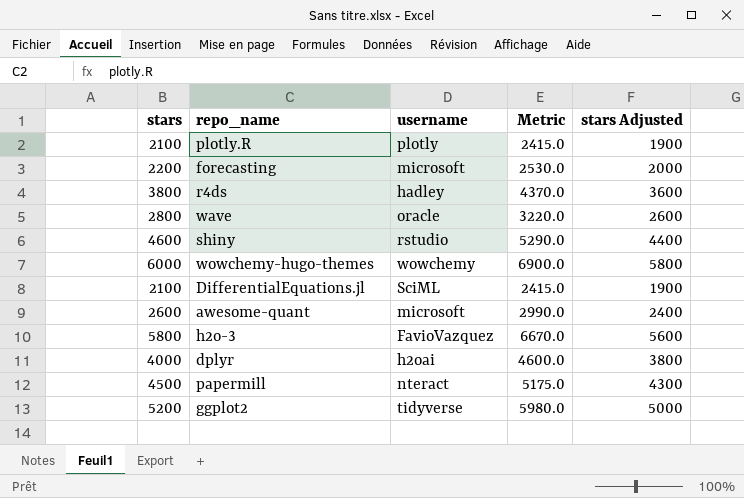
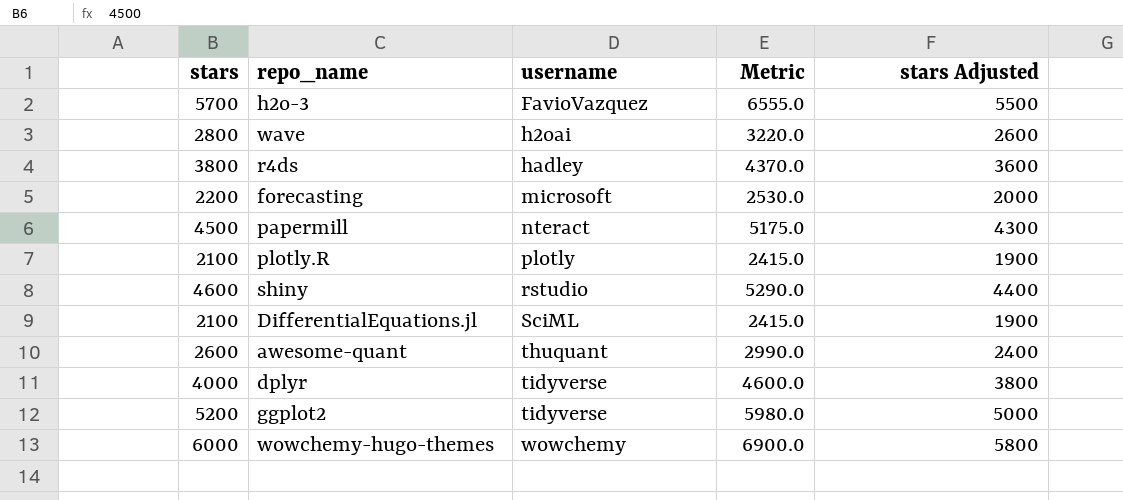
row order: none -> username ascending
h2o-3 | stars: 5800 -> 5700
h2o-3 | Metric: 6670.0 -> 6555.0
h2o-3 | stars Adjusted: 5600 -> 5500
wave | username: oracle -> h2oai
awesome-quant | username: microsoft -> thuquant
dplyr | username: h2oai -> tidyverse

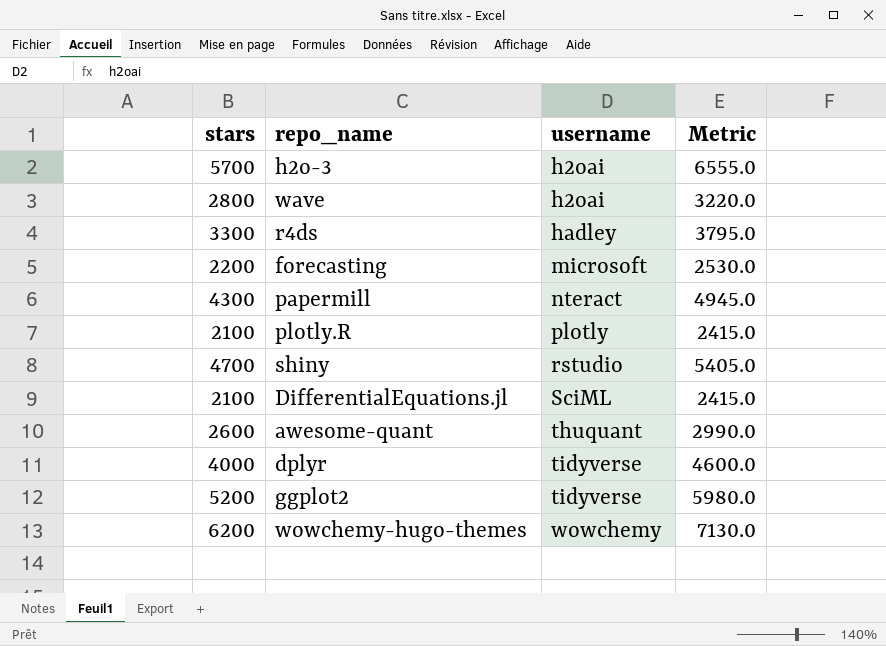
column stars Adjusted | formula: [stars] - 200 -> none
h2o-3 | username: FavioVazquez -> h2oai
r4ds | stars: 3800 -> 3300
r4ds | Metric: 4370.0 -> 3795.0
papermill | stars: 4500 -> 4300
papermill | Metric: 5175.0 -> 4945.0
shiny | stars: 4600 -> 4700
shiny | Metric: 5290.0 -> 5405.0
wowchemy-hugo-themes | stars: 6000 -> 6200
wowchemy-hugo-themes | Metric: 6900.0 -> 7130.0

